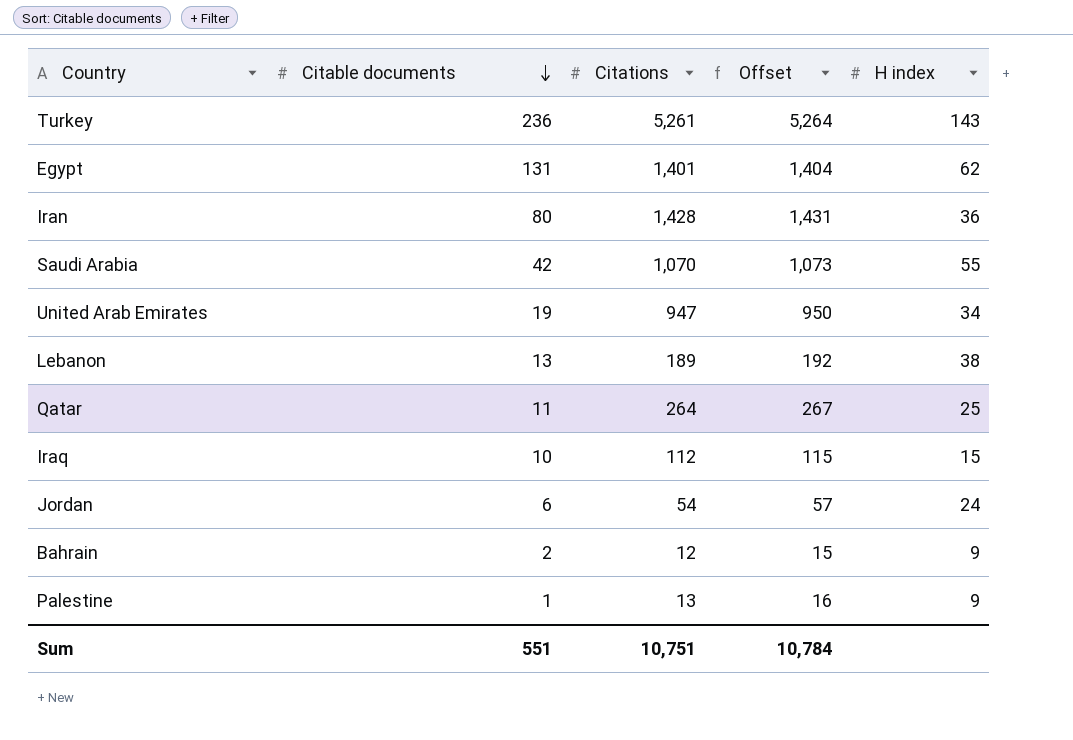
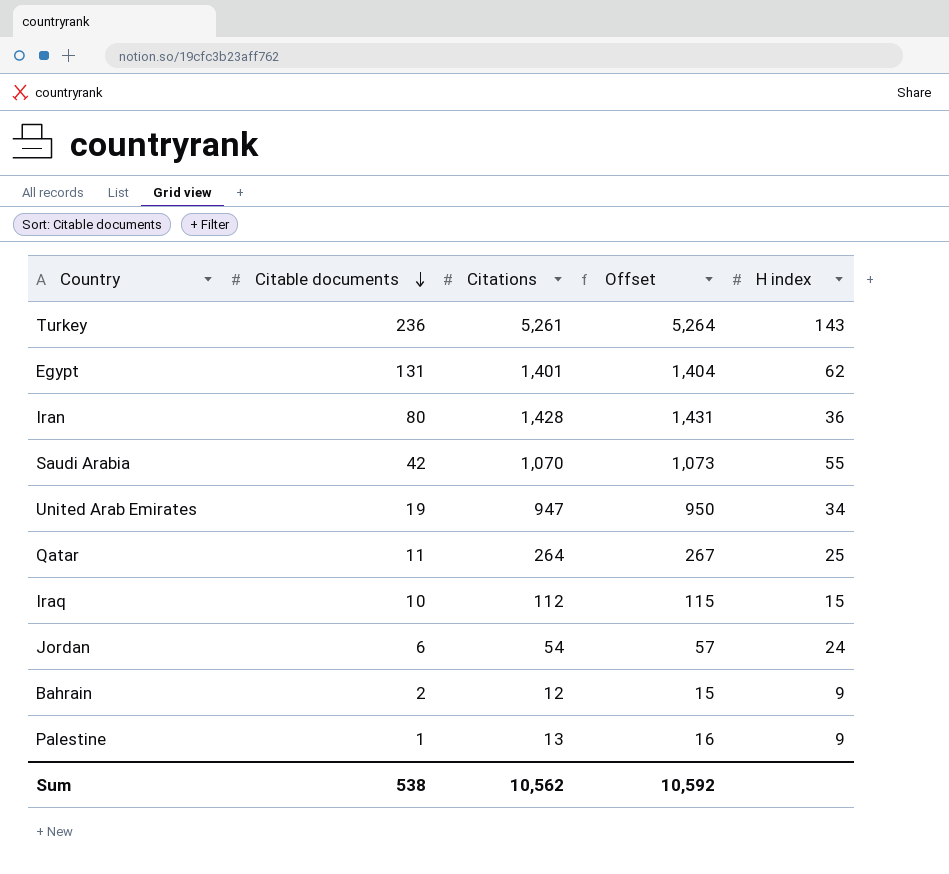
row Lebanon: 13 | 189 | 192 | 38 -> none
Sum | Citable documents: 551 -> 538
Sum | Citations: 10,751 -> 10,562
Sum | Offset: 10,784 -> 10,592

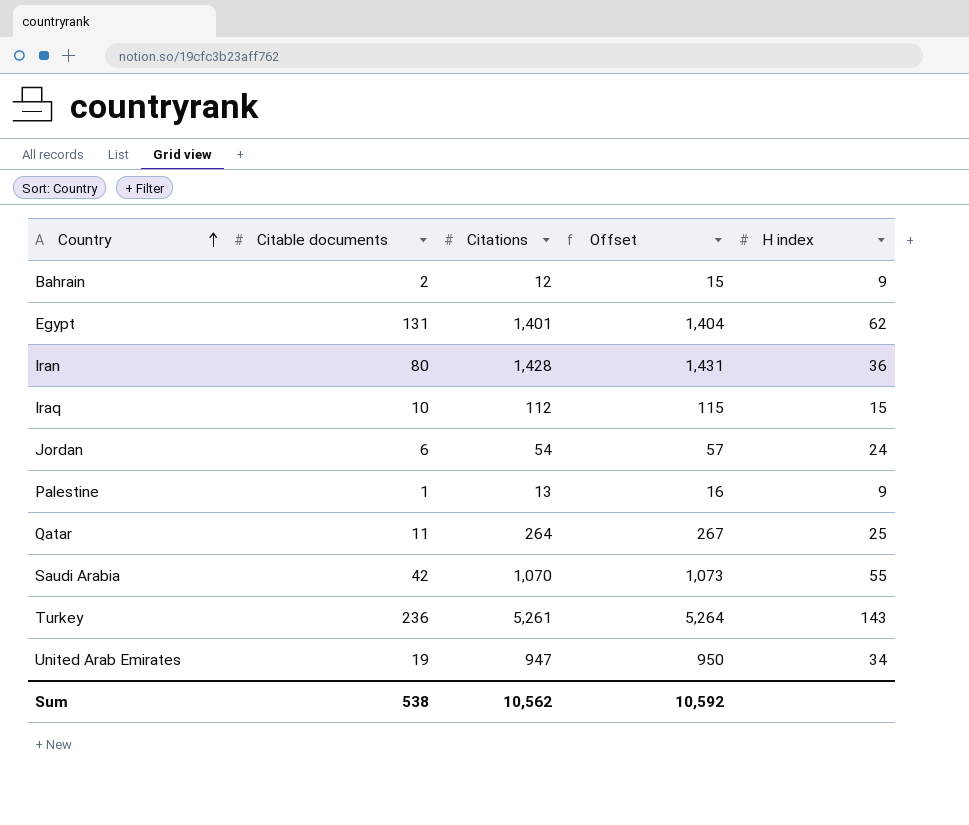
row order: Citable documents descending -> Country ascending

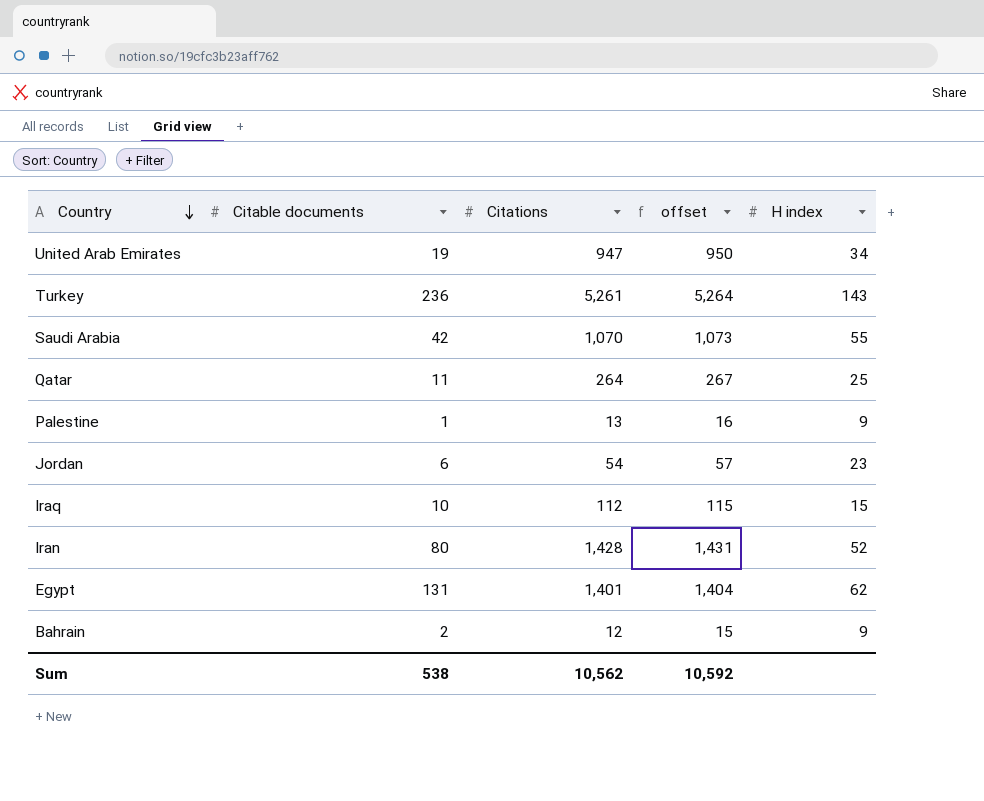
row order: Country ascending -> Country descending
column name: Offset -> offset
Jordan | H index: 24 -> 23
Iran | H index: 36 -> 52

